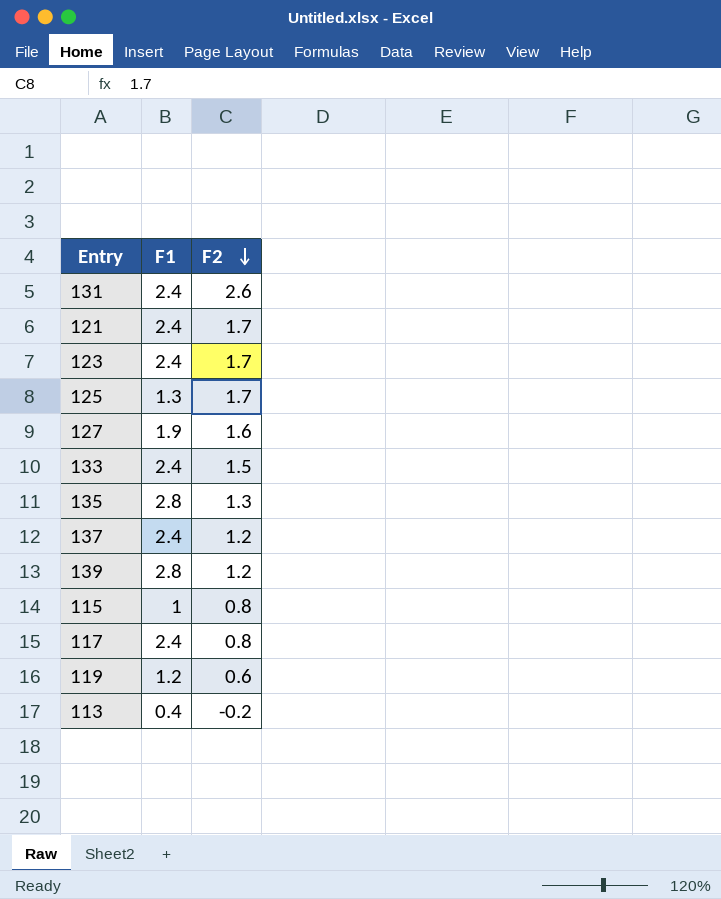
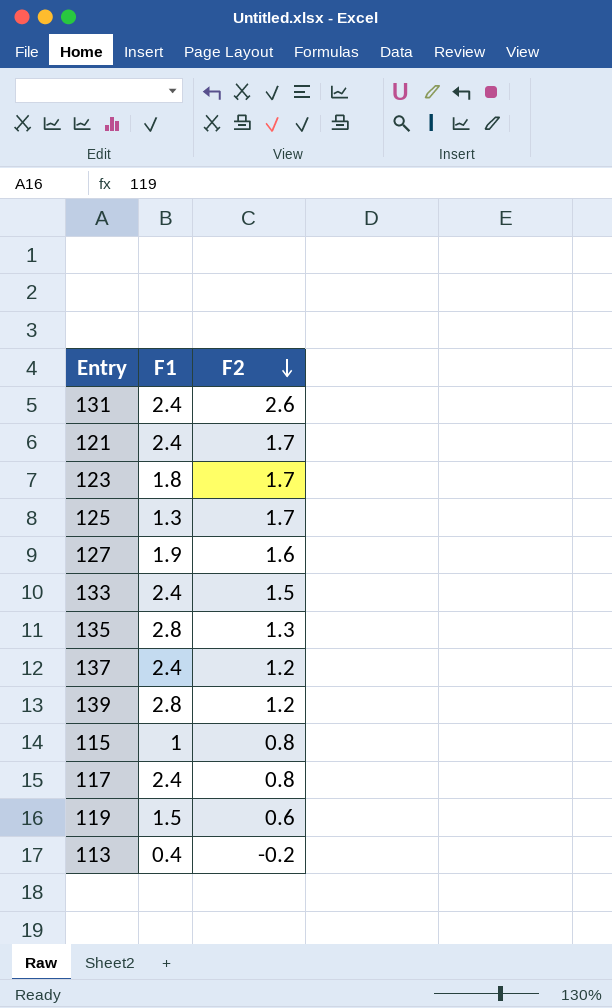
123 | F1: 2.4 -> 1.8
119 | F1: 1.2 -> 1.5

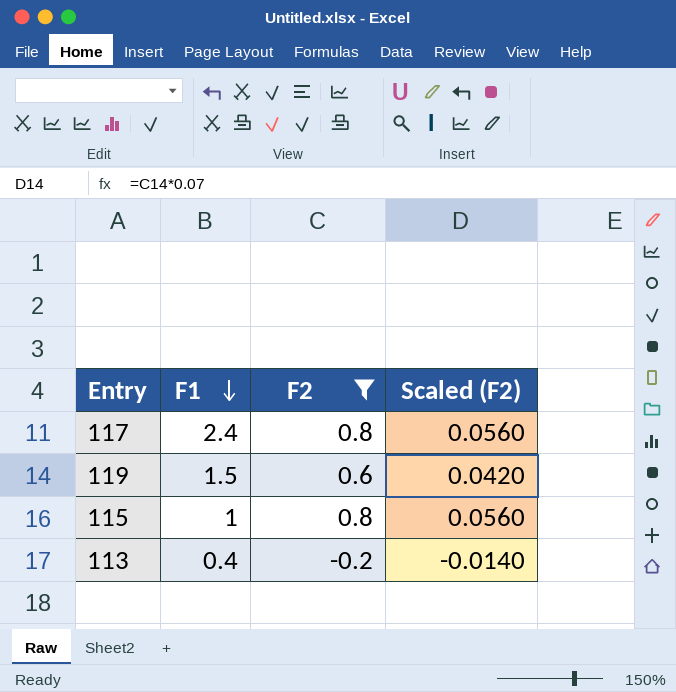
filter: none -> F2 <= 0.8
row order: F2 descending -> F1 descending
column Scaled (F2) | formula: none -> [F2] * 0.07

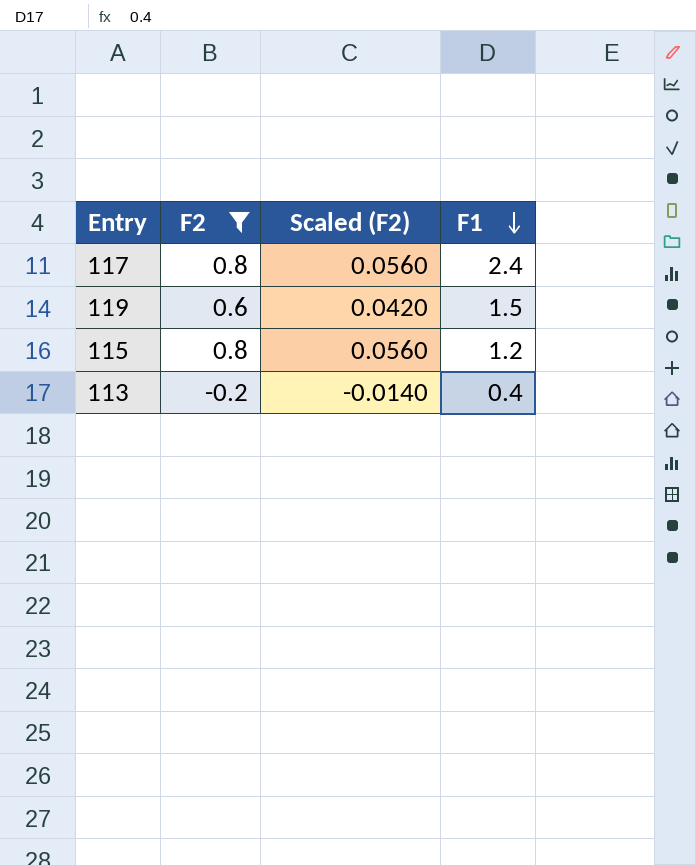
column F1 | position: 2 -> 4
115 | F1: 1 -> 1.2

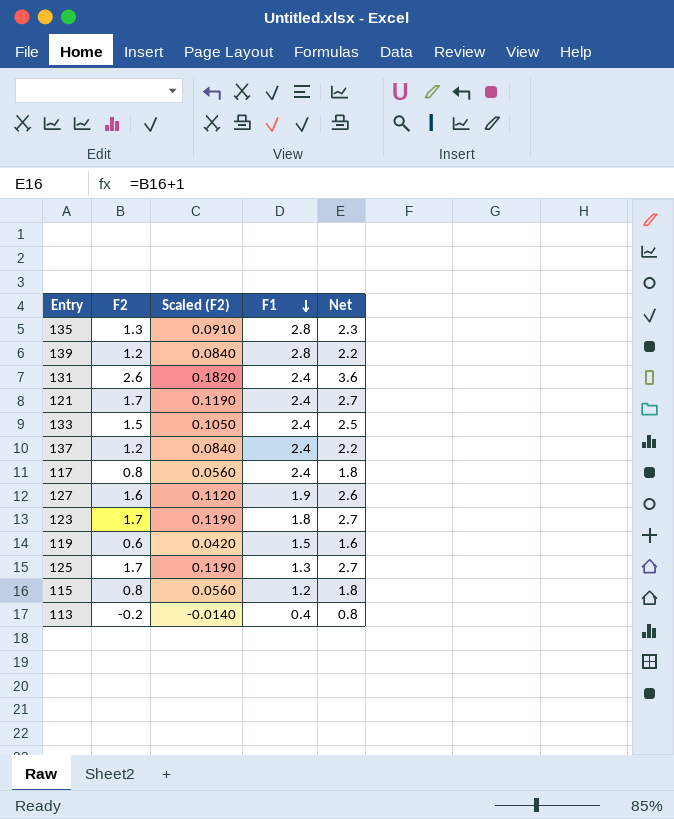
filter: F2 <= 0.8 -> none
column Net | formula: none -> [F2] + 1

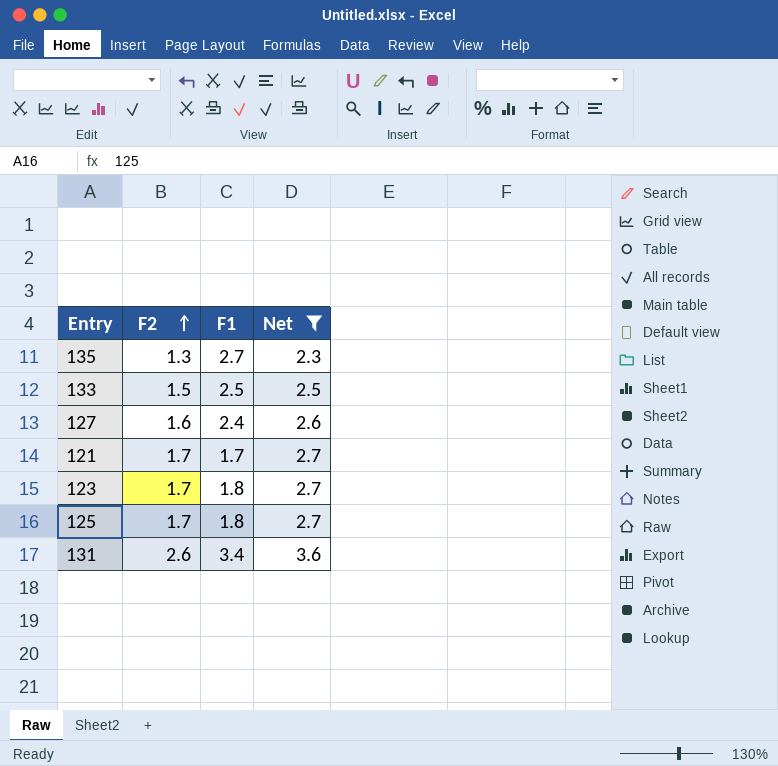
filter: none -> Net >= 2.3
row order: F1 descending -> F2 ascending
column Scaled (F2) | formula: [F2] * 0.07 -> none
135 | F1: 2.8 -> 2.7
133 | F1: 2.4 -> 2.5
127 | F1: 1.9 -> 2.4
121 | F1: 2.4 -> 1.7
125 | F1: 1.3 -> 1.8
131 | F1: 2.4 -> 3.4

